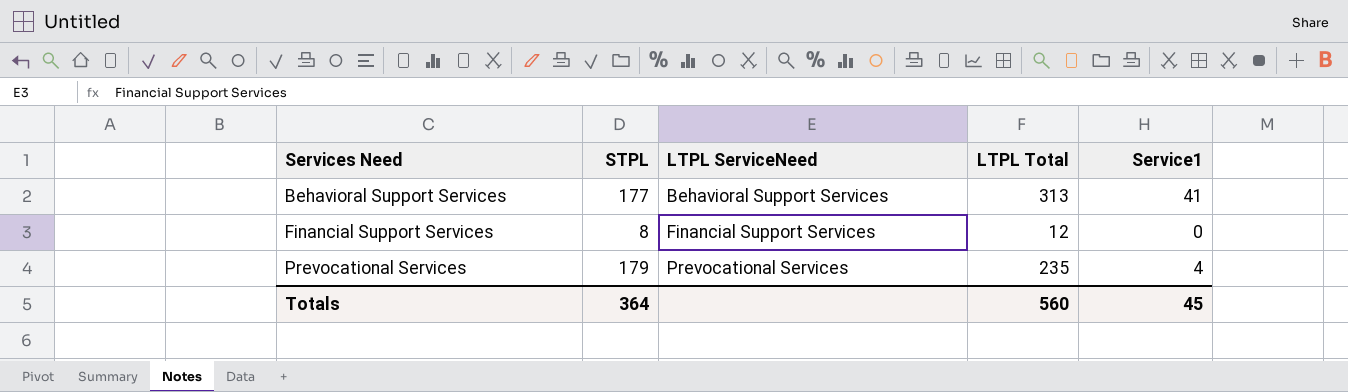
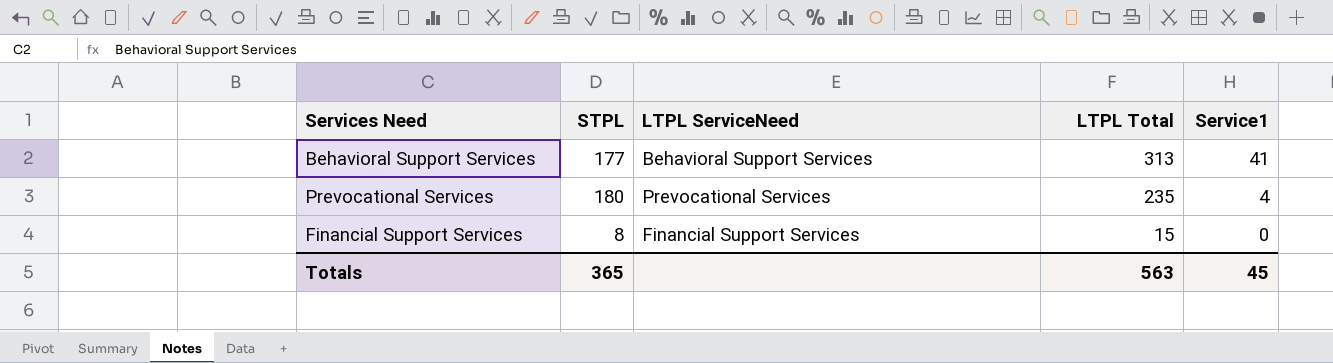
row order: Services Need ascending -> LTPL Total descending
Prevocational Services | STPL: 179 -> 180
Financial Support Services | LTPL Total: 12 -> 15
Totals | STPL: 364 -> 365
Totals | LTPL Total: 560 -> 563

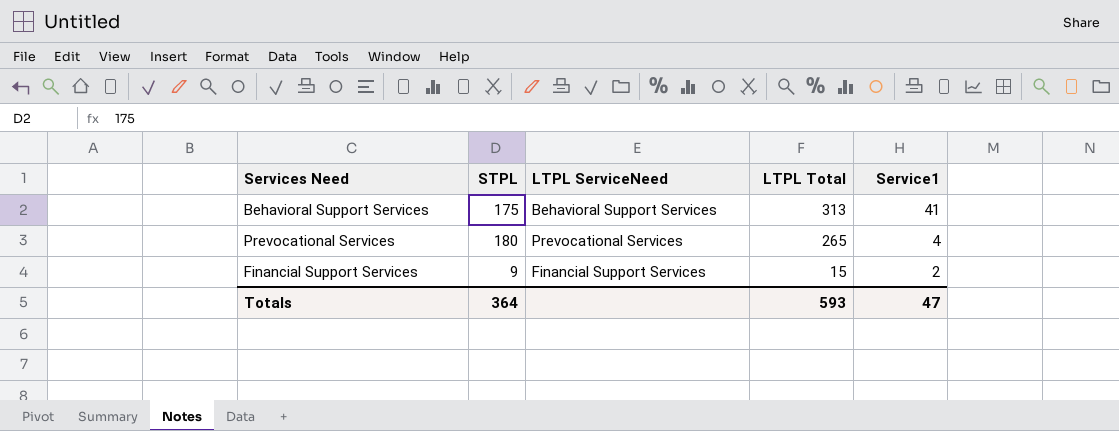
Behavioral Support Services | STPL: 177 -> 175
Prevocational Services | LTPL Total: 235 -> 265
Financial Support Services | STPL: 8 -> 9
Financial Support Services | Service1: 0 -> 2
Totals | STPL: 365 -> 364
Totals | LTPL Total: 563 -> 593
Totals | Service1: 45 -> 47

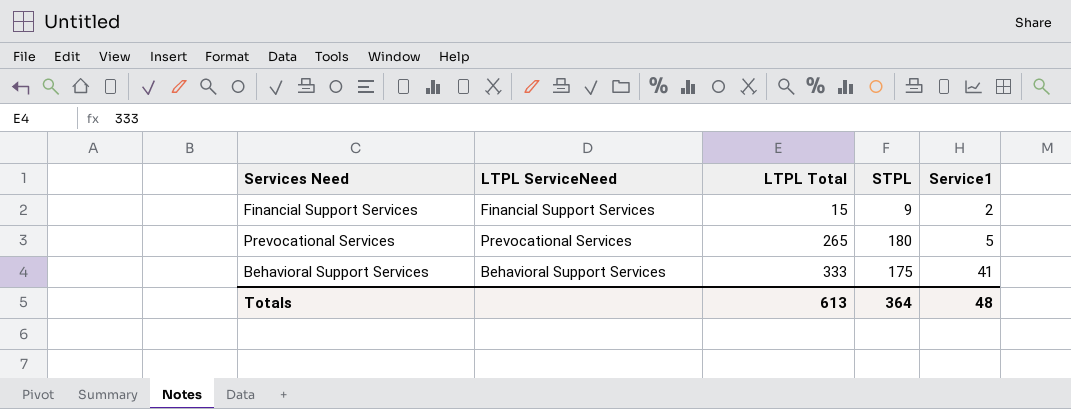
row order: LTPL Total descending -> LTPL Total ascending
column STPL | position: 2 -> 4
Prevocational Services | Service1: 4 -> 5
Behavioral Support Services | LTPL Total: 313 -> 333
Totals | LTPL Total: 593 -> 613
Totals | Service1: 47 -> 48

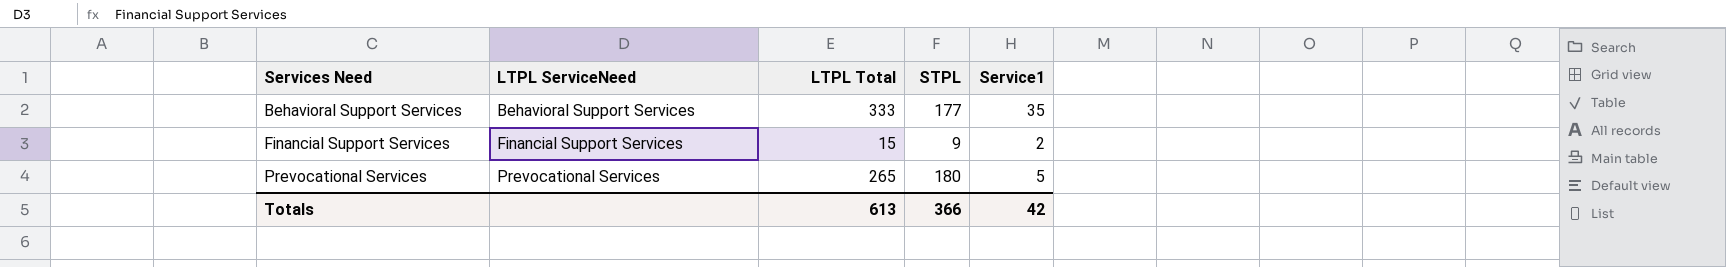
row order: LTPL Total ascending -> Services Need ascending
Behavioral Support Services | STPL: 175 -> 177
Behavioral Support Services | Service1: 41 -> 35
Totals | STPL: 364 -> 366
Totals | Service1: 48 -> 42

